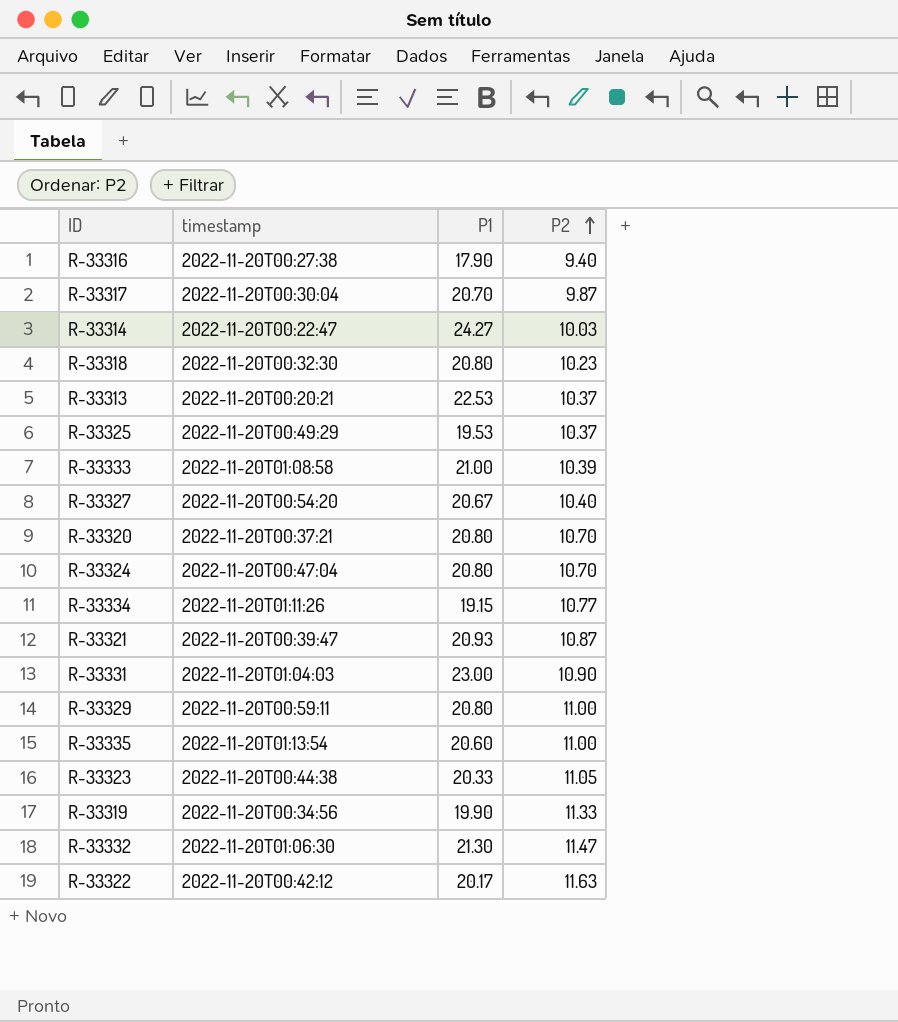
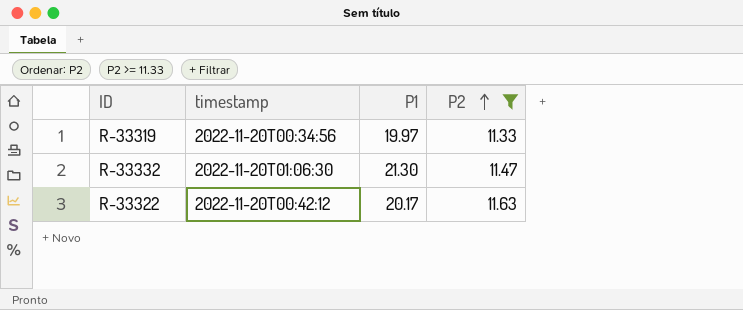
filter: none -> P2 >= 11.33
R-33319 | P1: 19.90 -> 19.97

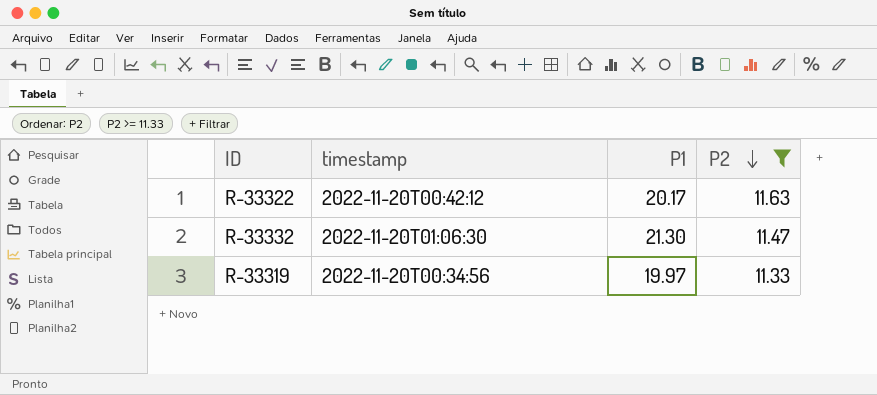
row order: P2 ascending -> P2 descending

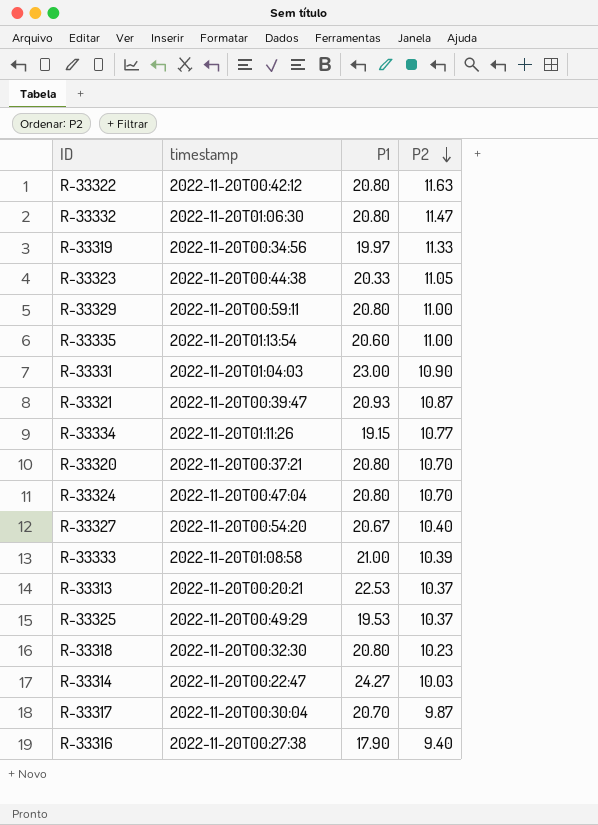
filter: P2 >= 11.33 -> none
R-33322 | P1: 20.17 -> 20.80
R-33332 | P1: 21.30 -> 20.80

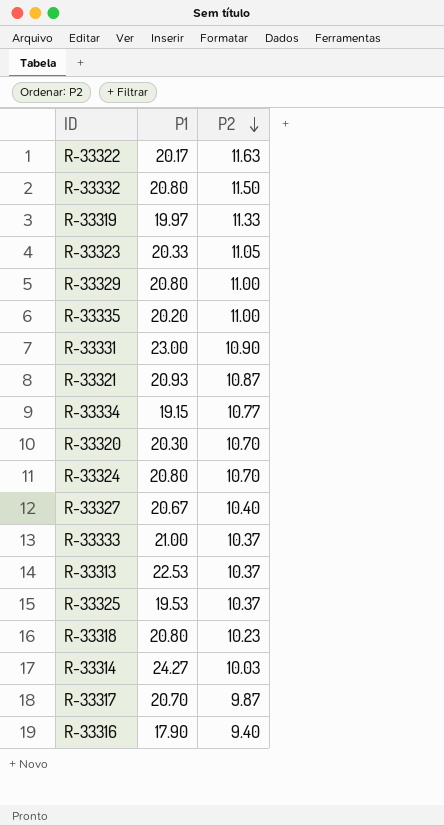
column timestamp | position: 2 -> none
R-33322 | P1: 20.80 -> 20.17
R-33332 | P2: 11.47 -> 11.50
R-33335 | P1: 20.60 -> 20.20
R-33320 | P1: 20.80 -> 20.30
R-33333 | P2: 10.39 -> 10.37

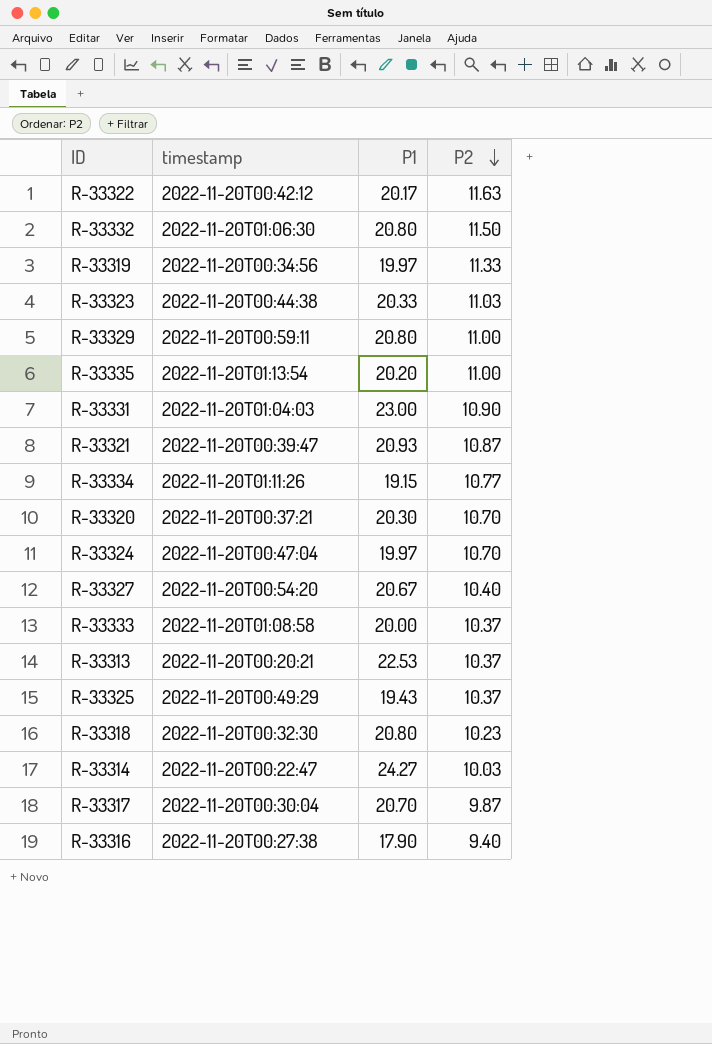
column timestamp | position: none -> 2
R-33323 | P2: 11.05 -> 11.03
R-33324 | P1: 20.80 -> 19.97
R-33333 | P1: 21.00 -> 20.00
R-33325 | P1: 19.53 -> 19.43

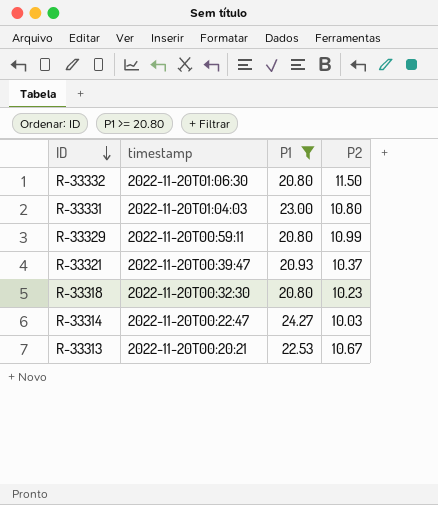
filter: none -> P1 >= 20.80
row order: P2 descending -> ID descending
R-33331 | P2: 10.90 -> 10.80
R-33329 | P2: 11.00 -> 10.99
R-33321 | P2: 10.87 -> 10.37
R-33313 | P2: 10.37 -> 10.67

